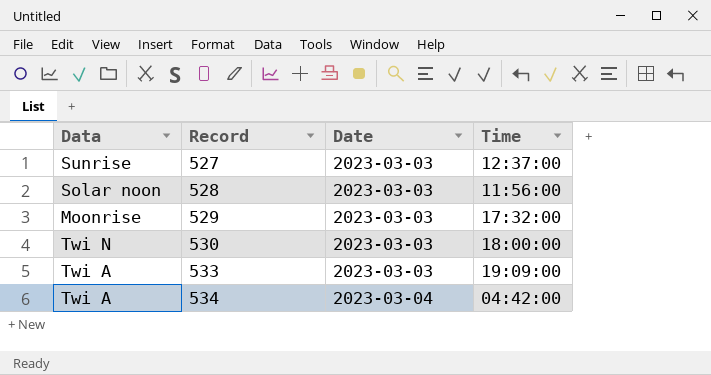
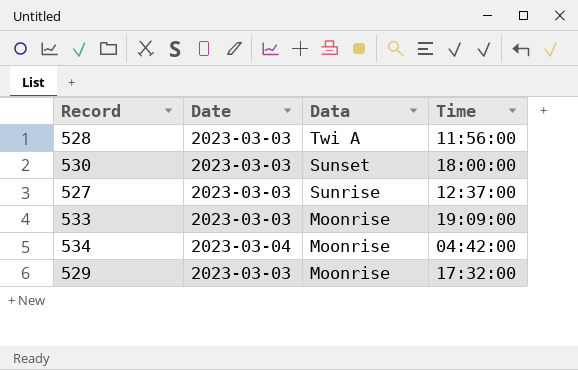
row order: Record ascending -> Data descending
column Data | position: 1 -> 3
528 | Data: Solar noon -> Twi A
530 | Data: Twi N -> Sunset
533 | Data: Twi A -> Moonrise
534 | Data: Twi A -> Moonrise

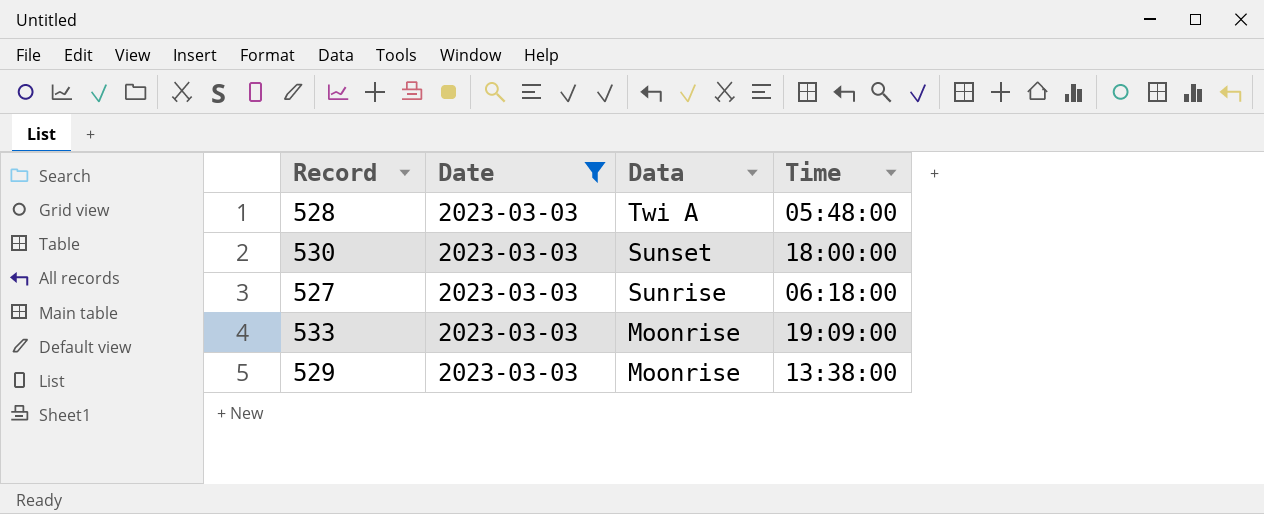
filter: none -> Date = 2023-03-03
528 | Time: 11:56:00 -> 05:48:00
527 | Time: 12:37:00 -> 06:18:00
529 | Time: 17:32:00 -> 13:38:00

